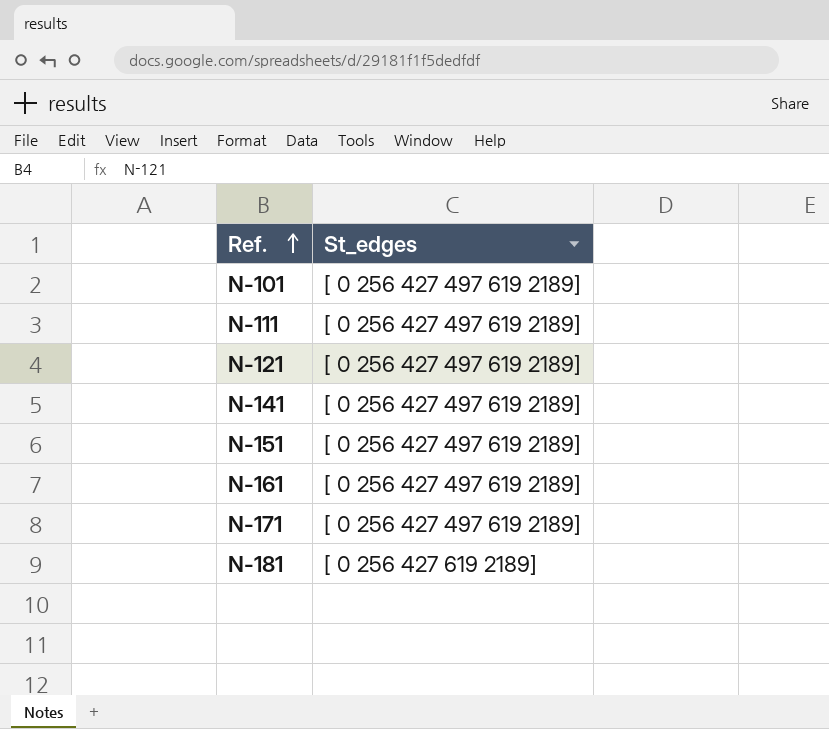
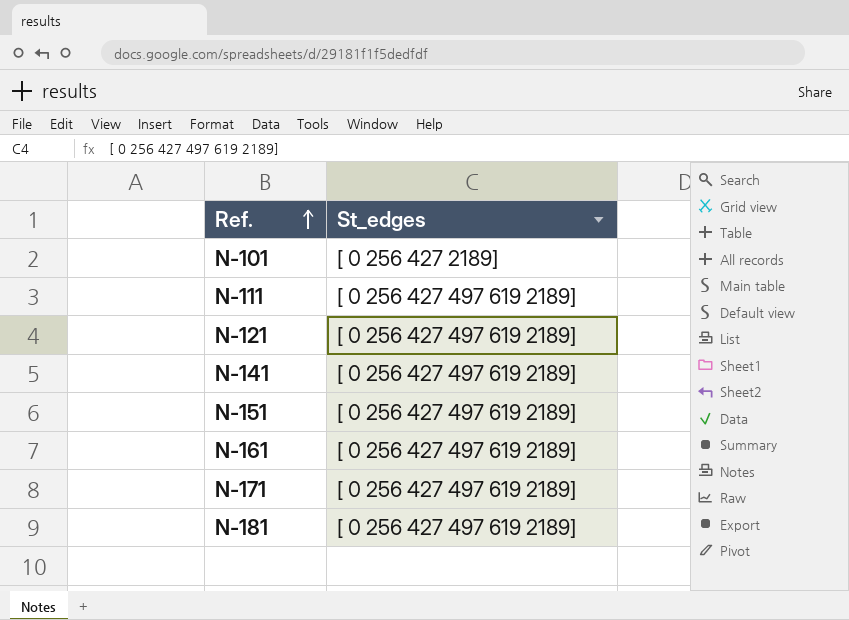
N-101 | St_edges: [ 0 256 427 497 619 2189] -> [ 0 256 427 2189]
N-181 | St_edges: [ 0 256 427 619 2189] -> [ 0 256 427 497 619 2189]

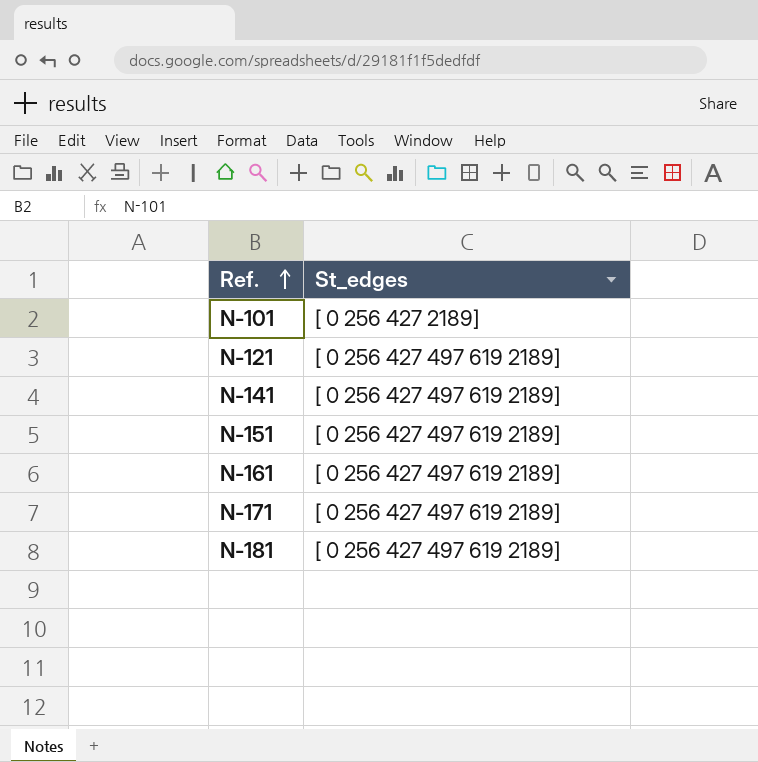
row N-111: [ 0 256 427 497 619 2189] -> none

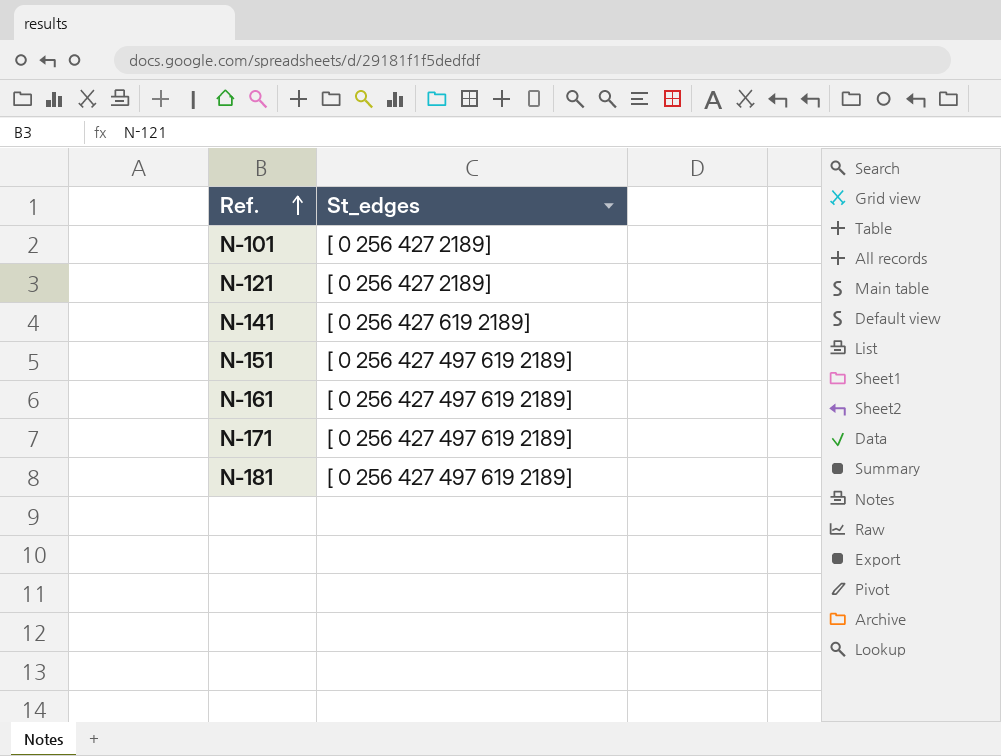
N-121 | St_edges: [ 0 256 427 497 619 2189] -> [ 0 256 427 2189]
N-141 | St_edges: [ 0 256 427 497 619 2189] -> [ 0 256 427 619 2189]

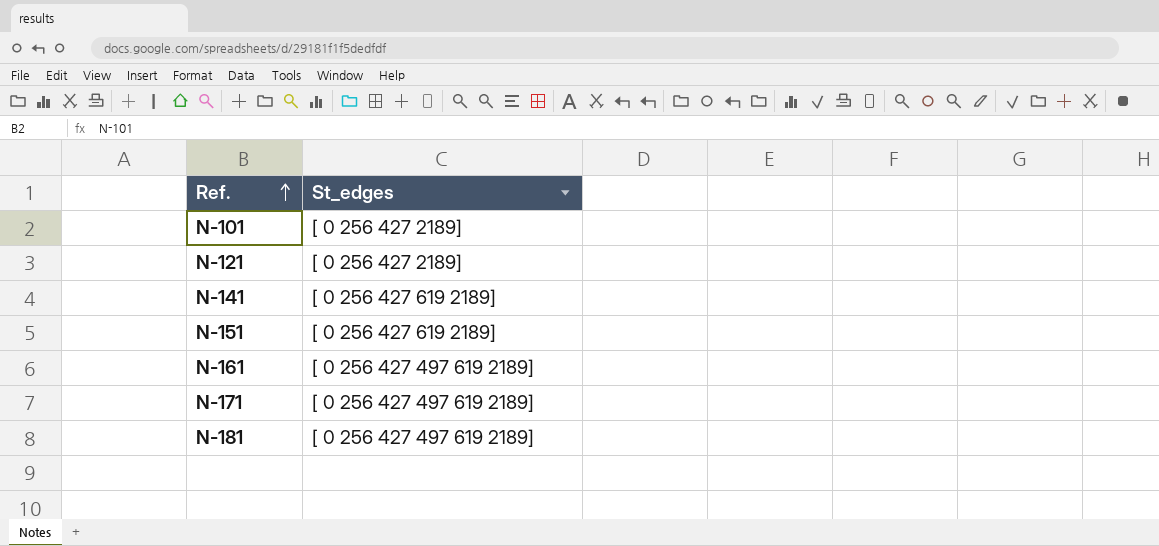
N-151 | St_edges: [ 0 256 427 497 619 2189] -> [ 0 256 427 619 2189]

